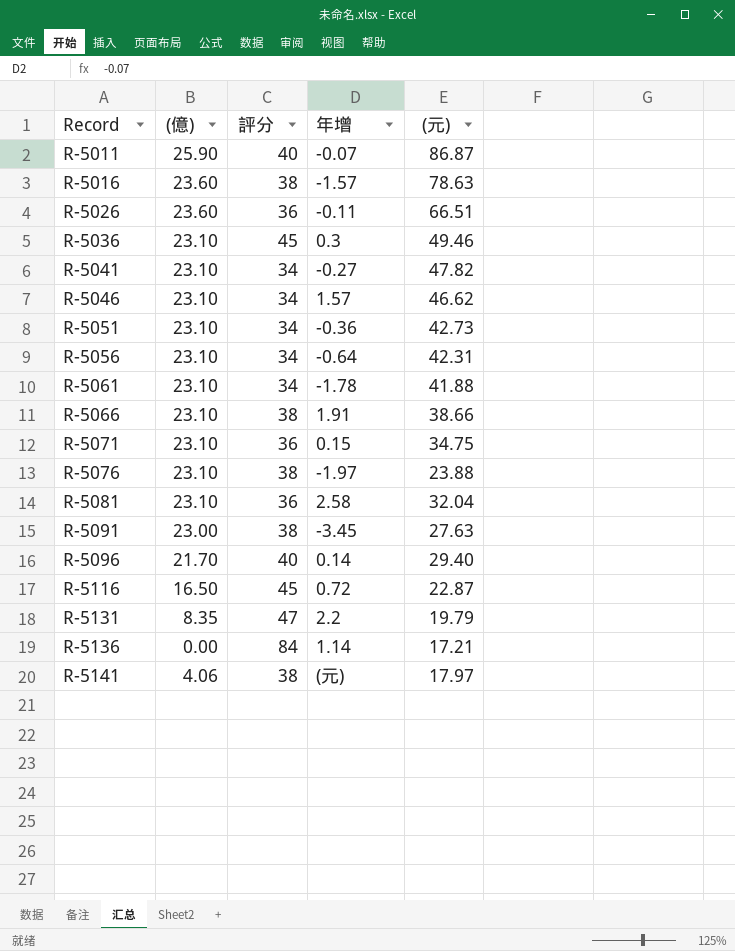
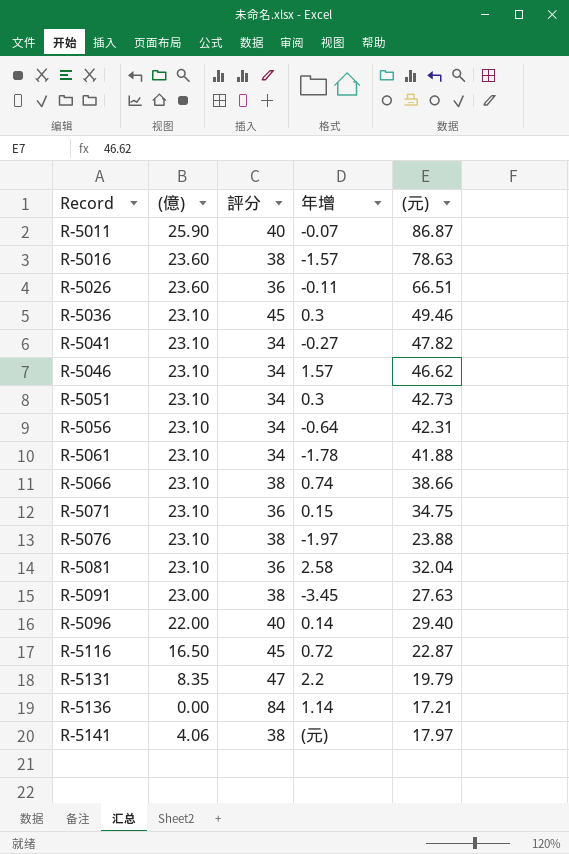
R-5051 | 年增: -0.36 -> 0.3
R-5066 | 年增: 1.91 -> 0.74
R-5096 | (億): 21.70 -> 22.00

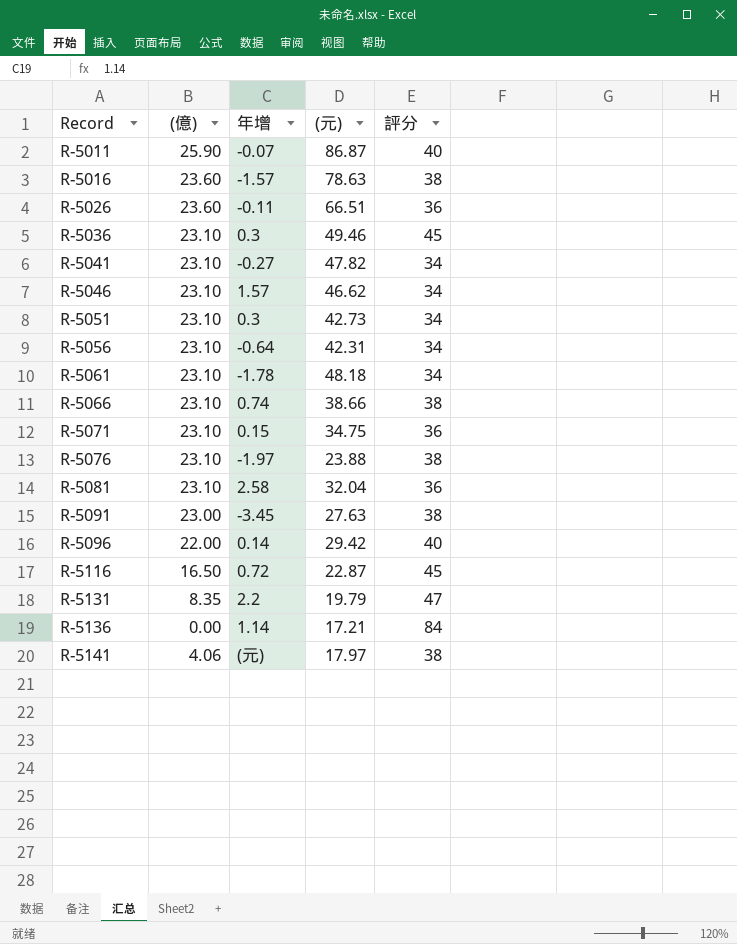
column 評分 | position: 3 -> 5
R-5061 | (元): 41.88 -> 48.18
R-5096 | (元): 29.40 -> 29.42

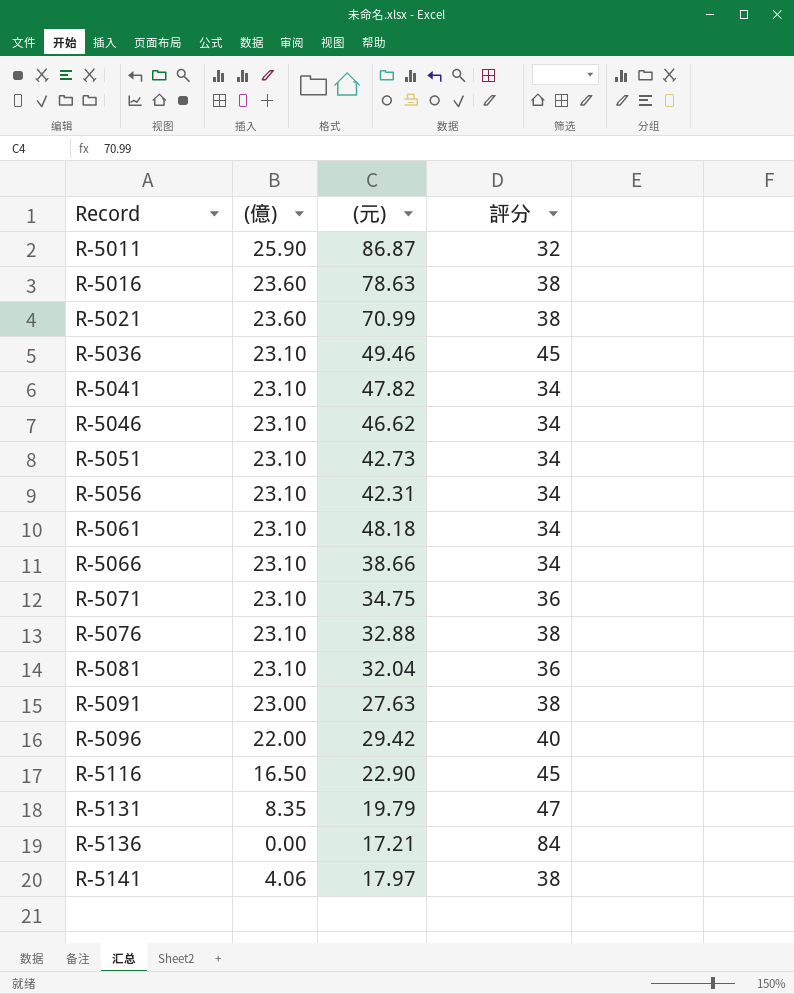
column 年增 | position: 3 -> none
row R-5026: 23.60 | -0.11 | 66.51 | 36 -> none
R-5011 | 評分: 40 -> 32
row R-5021: none -> 23.60 | 70.99 | 38
R-5066 | 評分: 38 -> 34
R-5076 | (元): 23.88 -> 32.88
R-5116 | (元): 22.87 -> 22.90

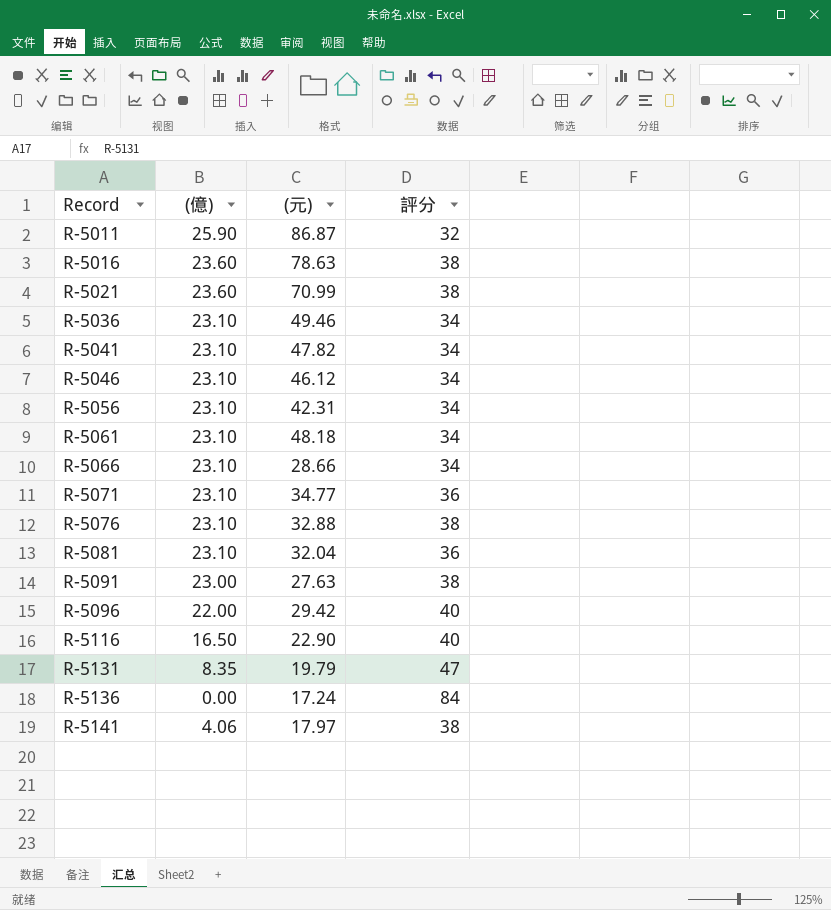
row R-5051: 23.10 | 42.73 | 34 -> none
R-5036 | 評分: 45 -> 34
R-5046 | (元): 46.62 -> 46.12
R-5066 | (元): 38.66 -> 28.66
R-5071 | (元): 34.75 -> 34.77
R-5116 | 評分: 45 -> 40
R-5136 | (元): 17.21 -> 17.24

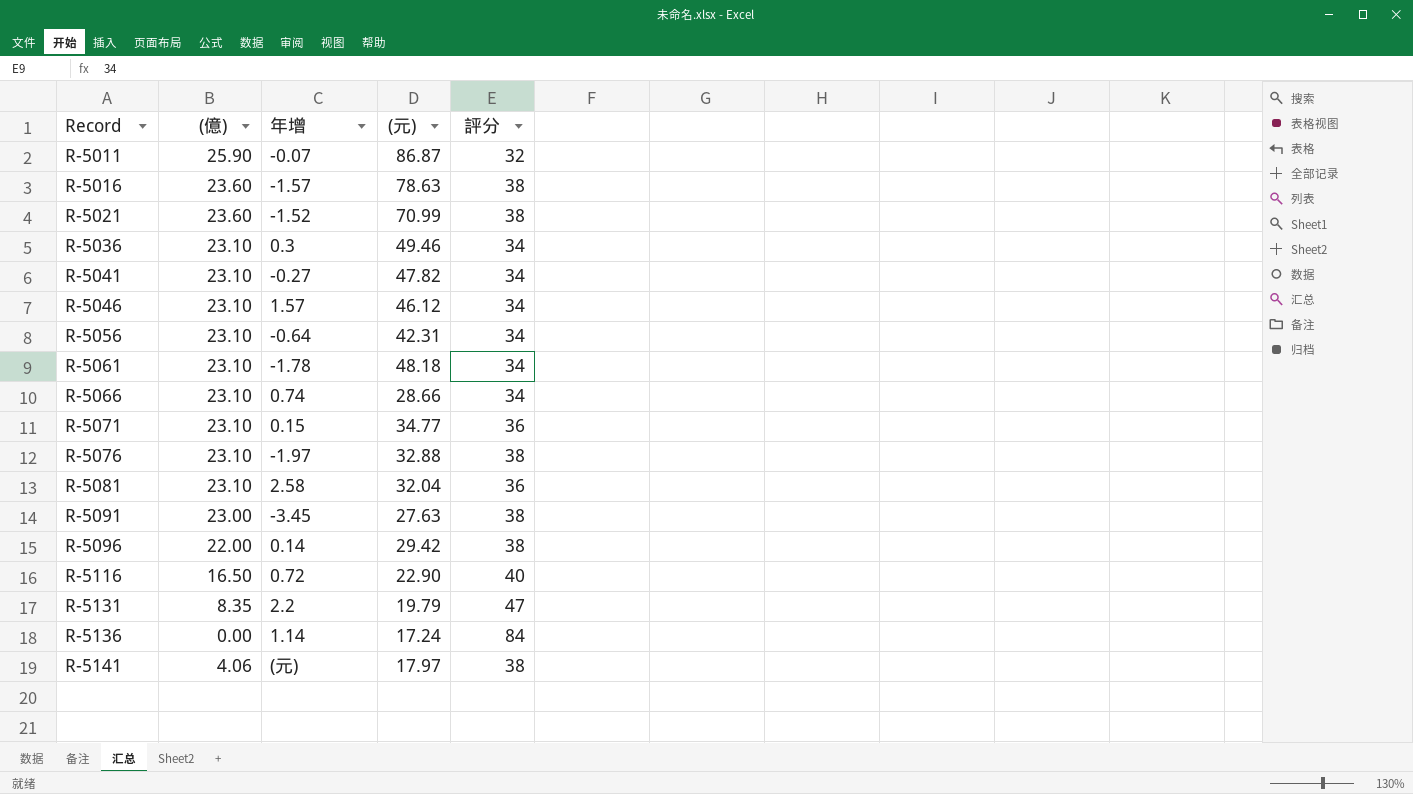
column 年增 | position: none -> 3
R-5096 | 評分: 40 -> 38

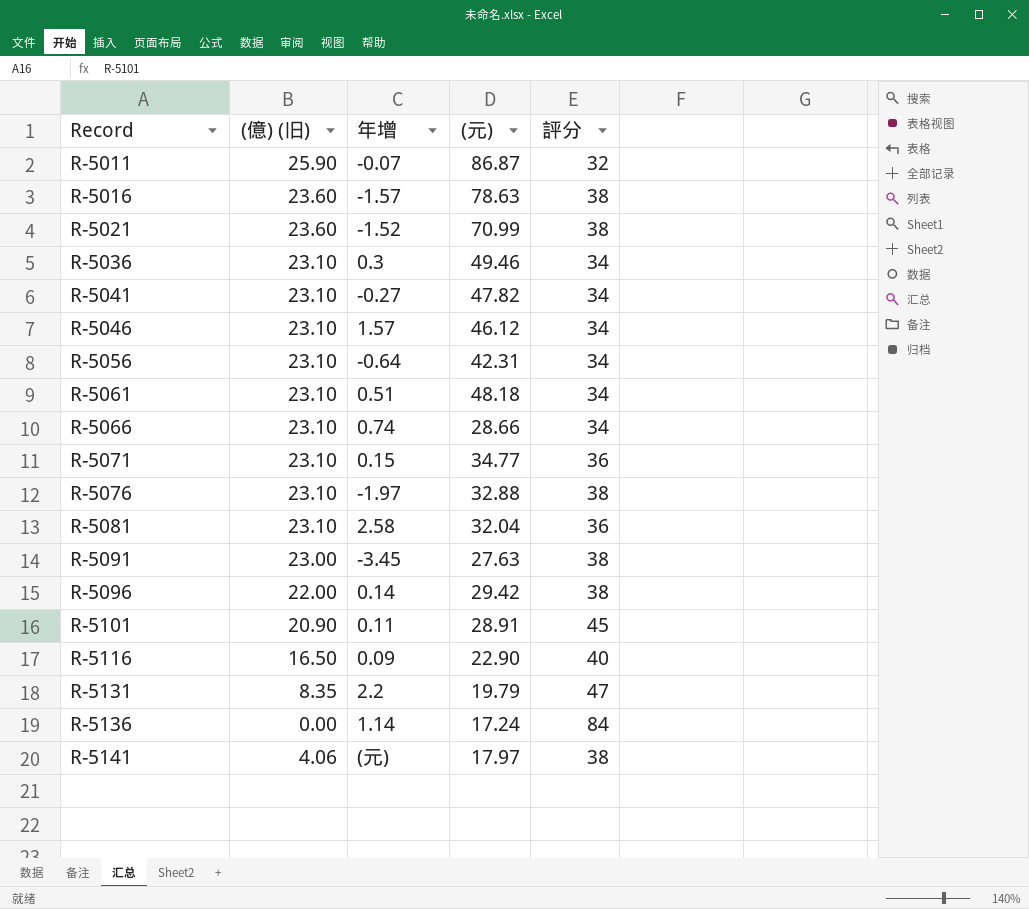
column name: (億) -> (億) (旧)
R-5061 | 年增: -1.78 -> 0.51
row R-5101: none -> 20.90 | 0.11 | 28.91 | 45
R-5116 | 年增: 0.72 -> 0.09

